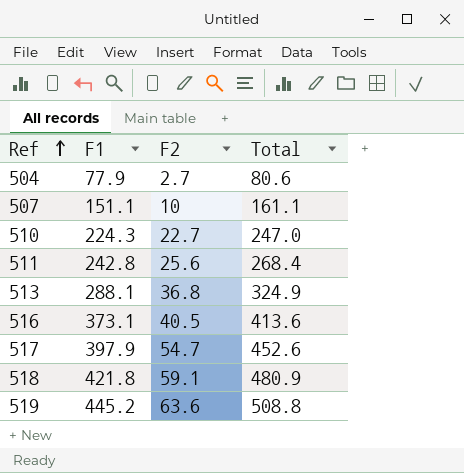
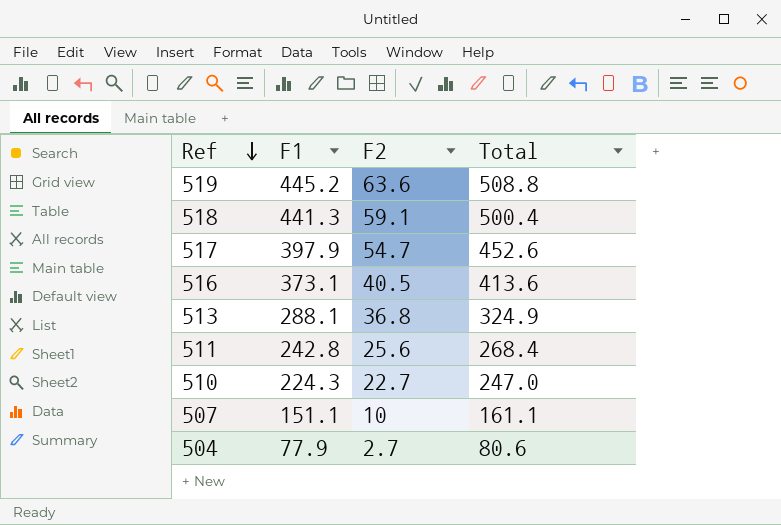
row order: Ref ascending -> Ref descending
518 | F1: 421.8 -> 441.3
518 | Total: 480.9 -> 500.4

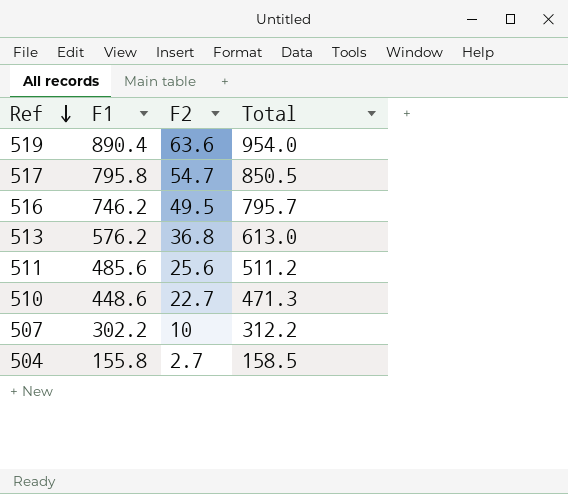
row 518: 441.3 | 59.1 | 500.4 -> none
519 | F1: 445.2 -> 890.4
519 | Total: 508.8 -> 954.0
517 | F1: 397.9 -> 795.8
517 | Total: 452.6 -> 850.5
516 | F1: 373.1 -> 746.2
516 | F2: 40.5 -> 49.5
516 | Total: 413.6 -> 795.7
513 | F1: 288.1 -> 576.2
513 | Total: 324.9 -> 613.0
511 | F1: 242.8 -> 485.6
511 | Total: 268.4 -> 511.2
510 | F1: 224.3 -> 448.6
510 | Total: 247.0 -> 471.3
507 | F1: 151.1 -> 302.2
507 | Total: 161.1 -> 312.2
504 | F1: 77.9 -> 155.8
504 | Total: 80.6 -> 158.5

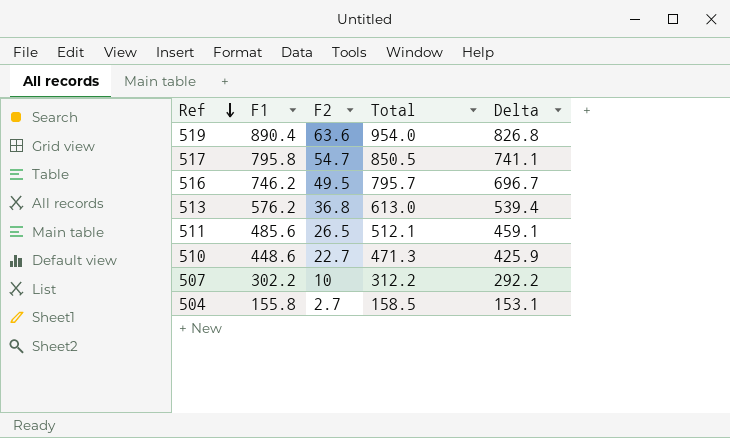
column Delta | formula: none -> [F1] - [F2]
511 | F2: 25.6 -> 26.5
511 | Total: 511.2 -> 512.1

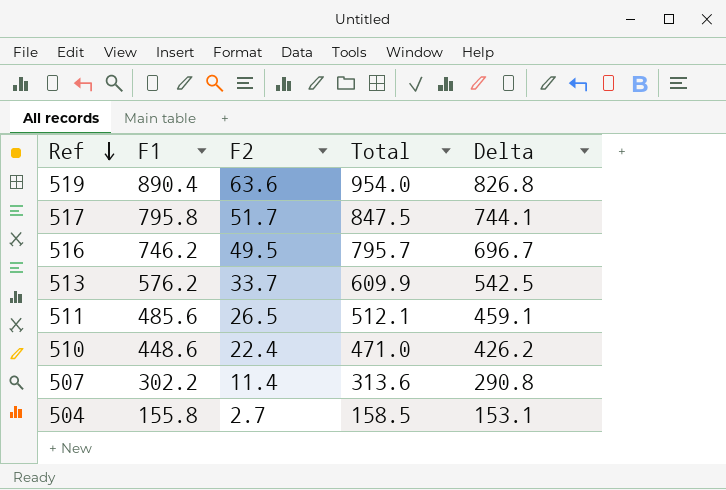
517 | F2: 54.7 -> 51.7
517 | Total: 850.5 -> 847.5
517 | Delta: 741.1 -> 744.1
513 | F2: 36.8 -> 33.7
513 | Total: 613.0 -> 609.9
513 | Delta: 539.4 -> 542.5
510 | F2: 22.7 -> 22.4
510 | Total: 471.3 -> 471.0
510 | Delta: 425.9 -> 426.2
507 | F2: 10 -> 11.4
507 | Total: 312.2 -> 313.6
507 | Delta: 292.2 -> 290.8

